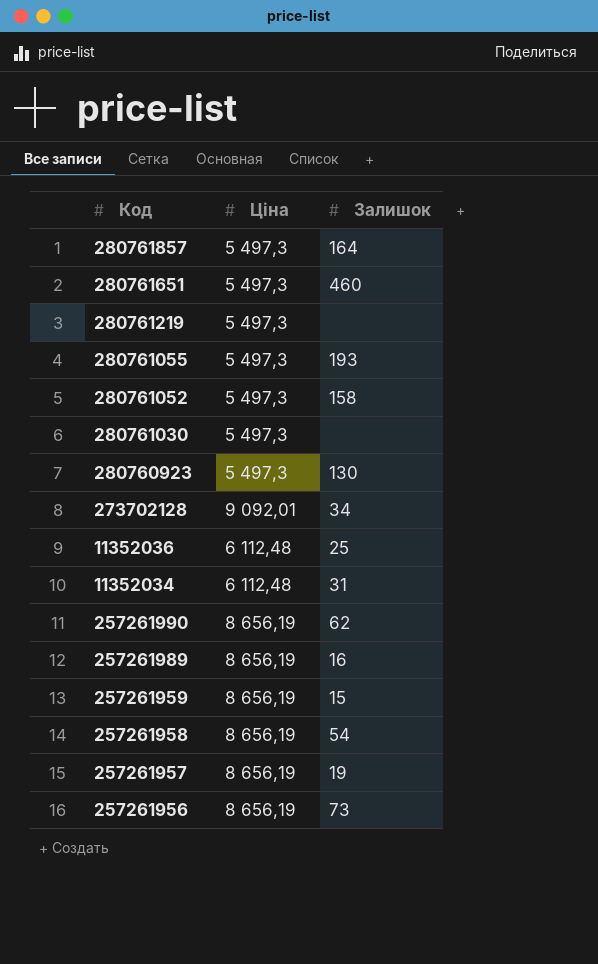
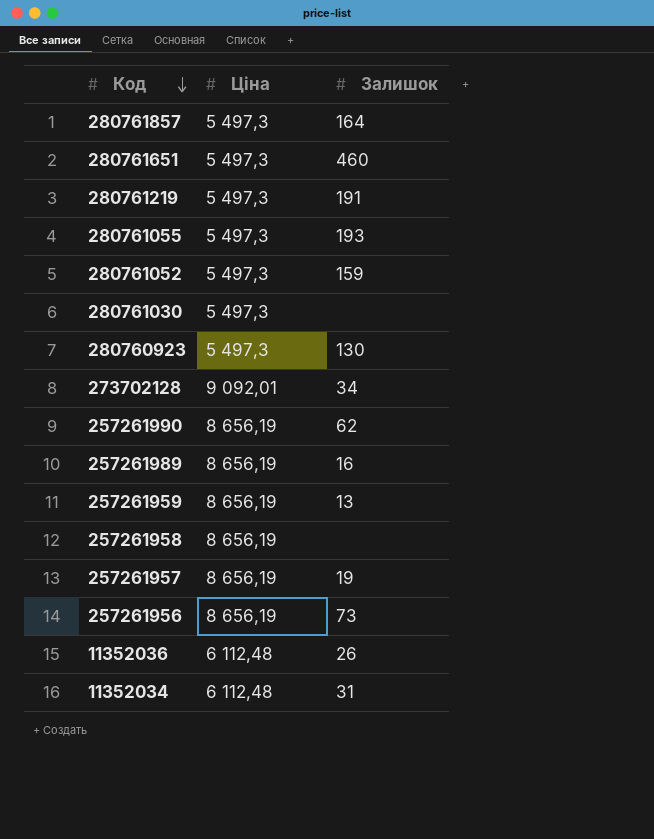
row order: none -> Код descending
280761219 | Залишок: none -> 191
280761052 | Залишок: 158 -> 159
257261959 | Залишок: 15 -> 13
257261958 | Залишок: 54 -> none
11352036 | Залишок: 25 -> 26

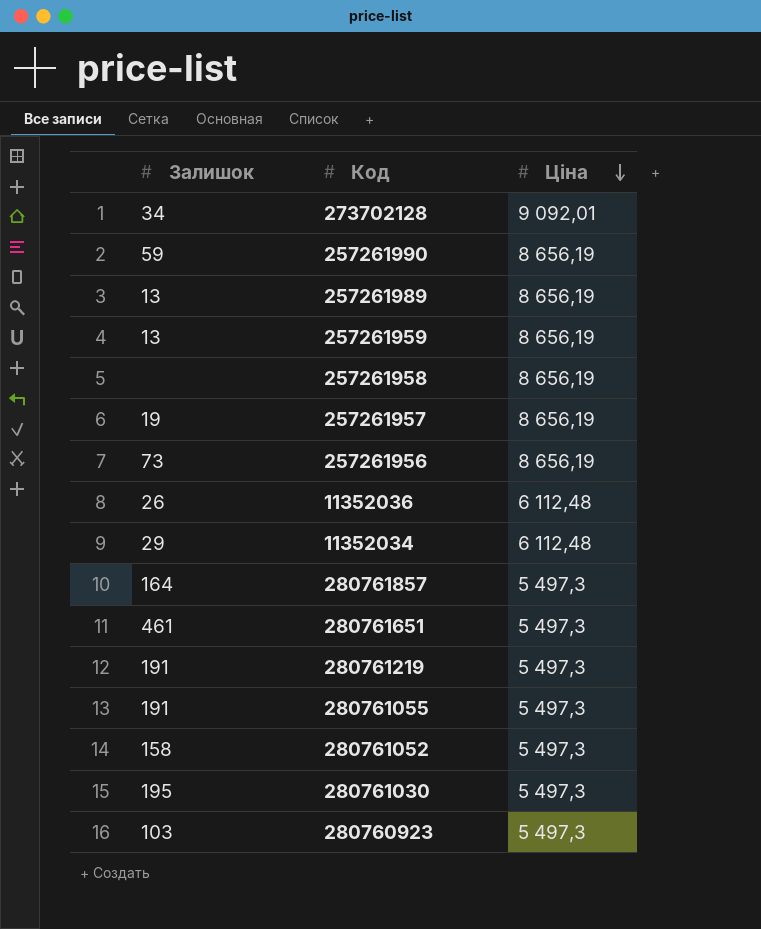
row order: Код descending -> Ціна descending
column Залишок | position: 3 -> 1
257261990 | Залишок: 62 -> 59
257261989 | Залишок: 16 -> 13
11352034 | Залишок: 31 -> 29
280761651 | Залишок: 460 -> 461
280761055 | Залишок: 193 -> 191
280761052 | Залишок: 159 -> 158
280761030 | Залишок: none -> 195
280760923 | Залишок: 130 -> 103

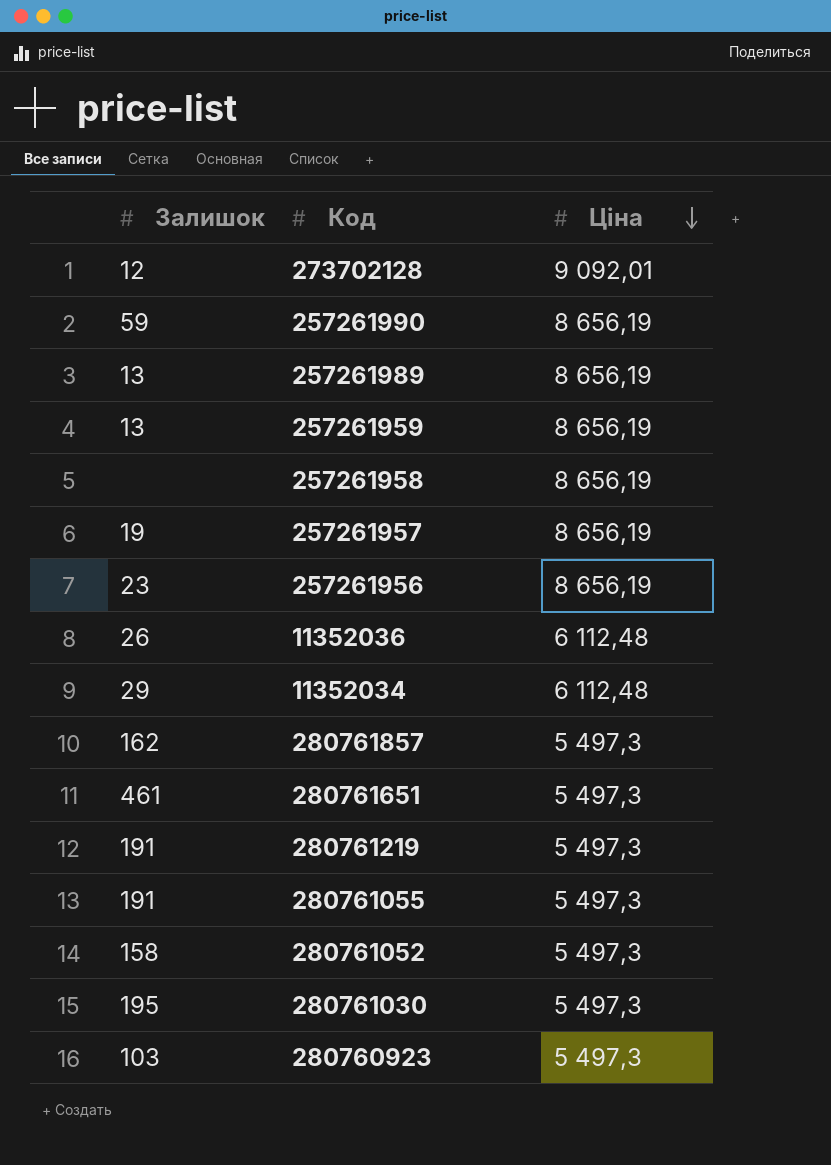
273702128 | Залишок: 34 -> 12
257261956 | Залишок: 73 -> 23
280761857 | Залишок: 164 -> 162

